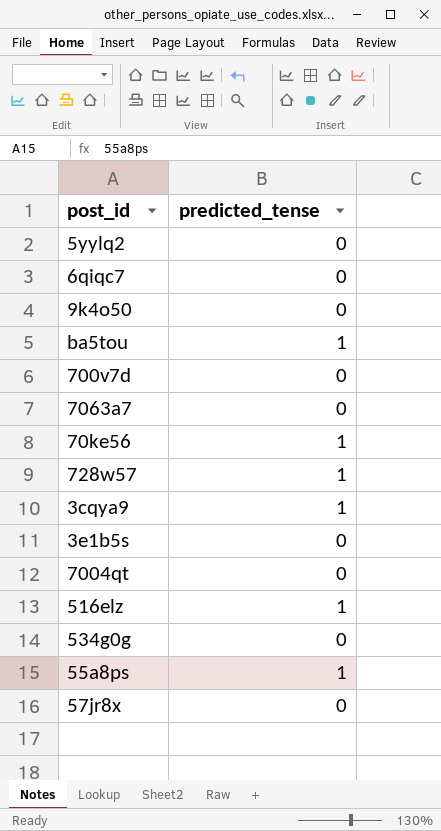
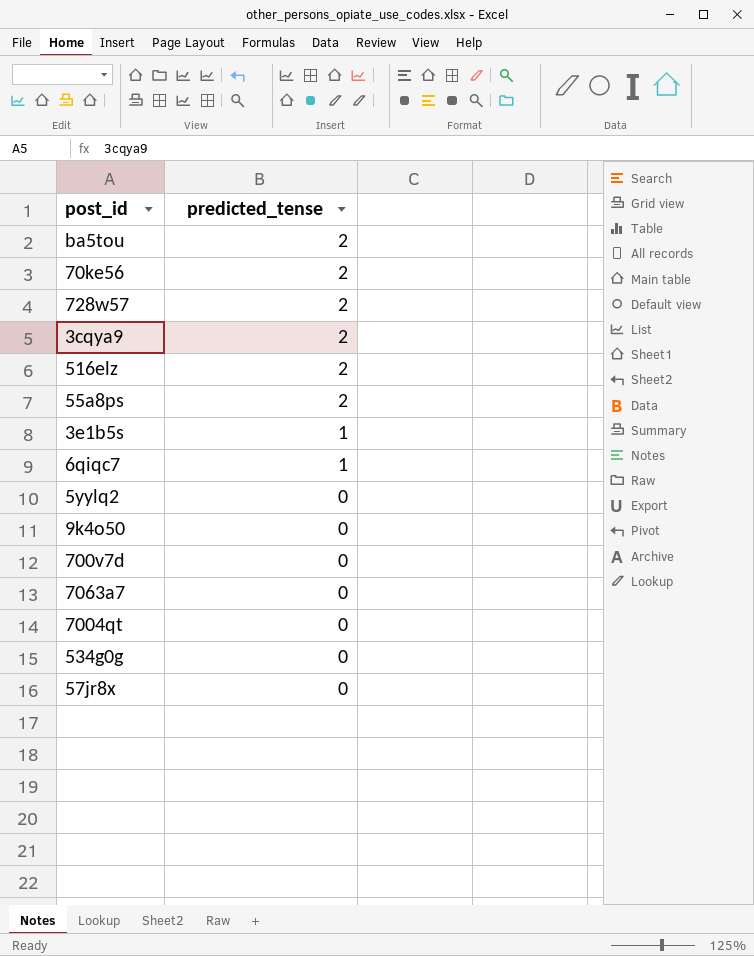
row order: none -> predicted_tense descending
ba5tou | predicted_tense: 1 -> 2
70ke56 | predicted_tense: 1 -> 2
728w57 | predicted_tense: 1 -> 2
3cqya9 | predicted_tense: 1 -> 2
516elz | predicted_tense: 1 -> 2
55a8ps | predicted_tense: 1 -> 2
3e1b5s | predicted_tense: 0 -> 1
6qiqc7 | predicted_tense: 0 -> 1

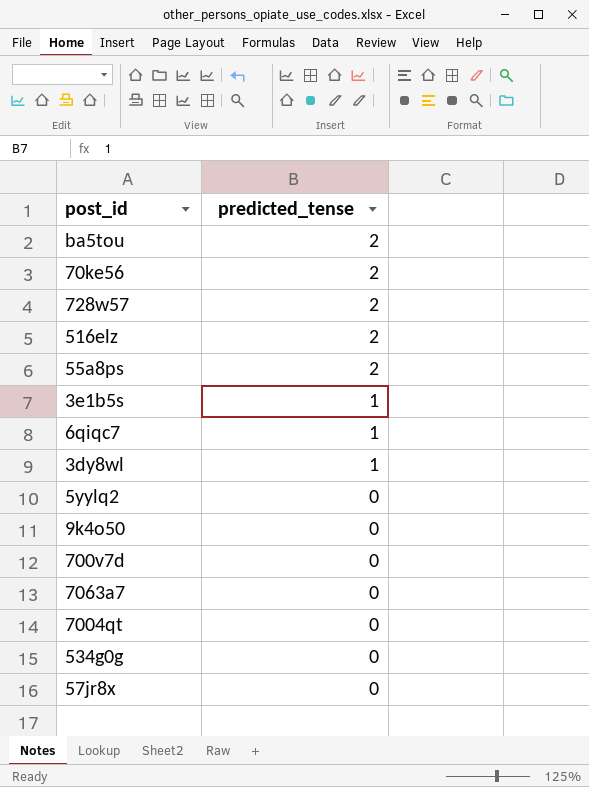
row 3cqya9: 2 -> none
row 3dy8wl: none -> 1

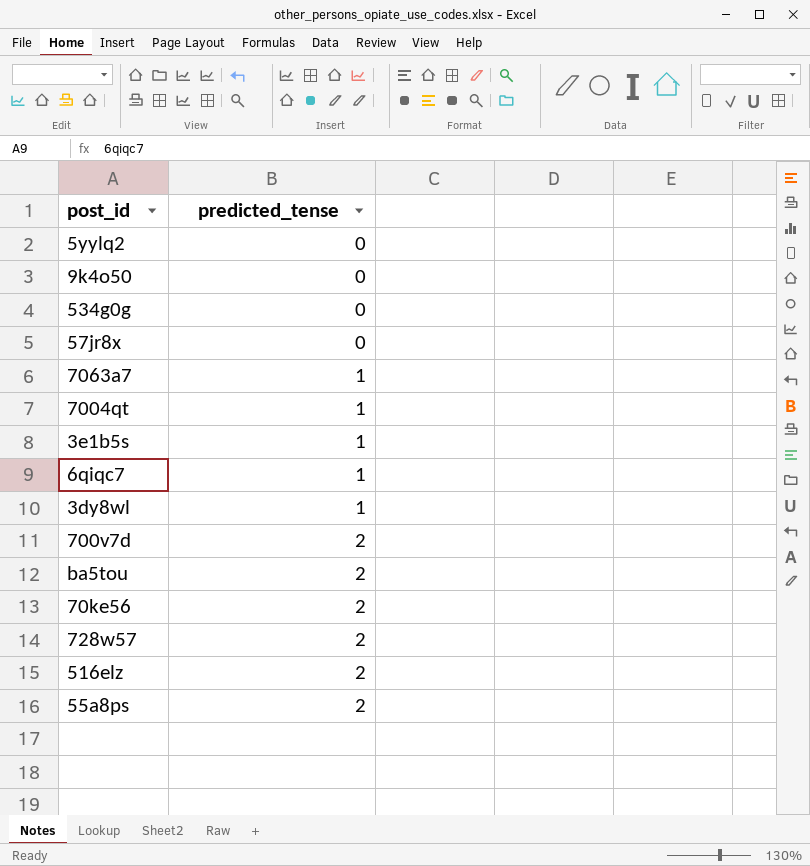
row order: predicted_tense descending -> predicted_tense ascending
7063a7 | predicted_tense: 0 -> 1
7004qt | predicted_tense: 0 -> 1
700v7d | predicted_tense: 0 -> 2

